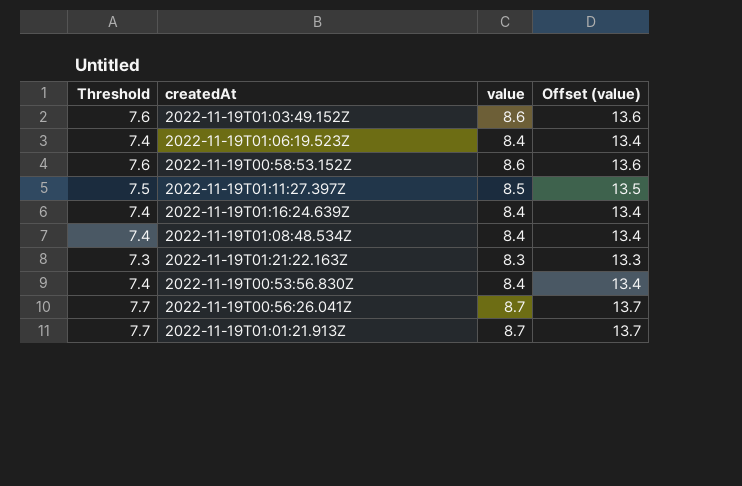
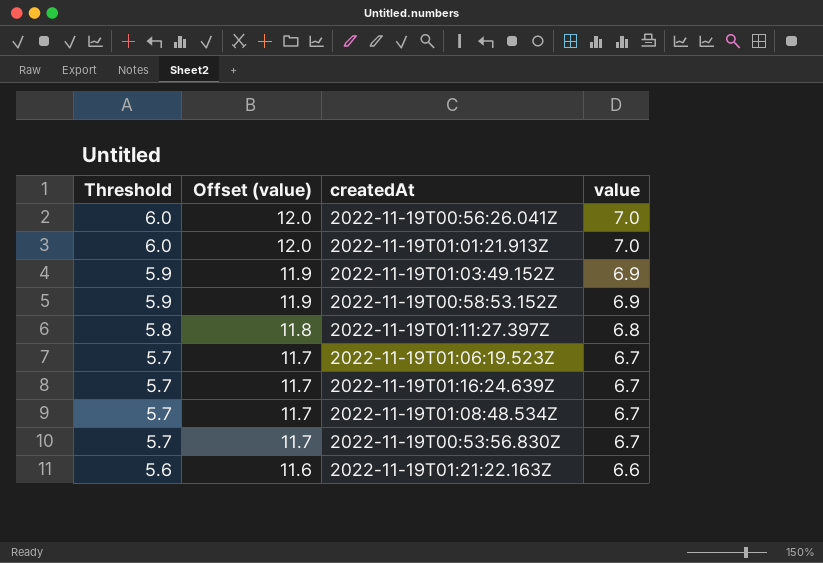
row order: none -> Threshold descending
column Offset (value) | position: 4 -> 2
2022-11-19T00:56:26.041Z | Threshold: 7.7 -> 6.0
2022-11-19T00:56:26.041Z | Offset (value): 13.7 -> 12.0
2022-11-19T00:56:26.041Z | value: 8.7 -> 7.0
2022-11-19T01:01:21.913Z | Threshold: 7.7 -> 6.0
2022-11-19T01:01:21.913Z | Offset (value): 13.7 -> 12.0
2022-11-19T01:01:21.913Z | value: 8.7 -> 7.0
2022-11-19T01:03:49.152Z | Threshold: 7.6 -> 5.9
2022-11-19T01:03:49.152Z | Offset (value): 13.6 -> 11.9
2022-11-19T01:03:49.152Z | value: 8.6 -> 6.9
2022-11-19T00:58:53.152Z | Threshold: 7.6 -> 5.9
2022-11-19T00:58:53.152Z | Offset (value): 13.6 -> 11.9
2022-11-19T00:58:53.152Z | value: 8.6 -> 6.9
2022-11-19T01:11:27.397Z | Threshold: 7.5 -> 5.8
2022-11-19T01:11:27.397Z | Offset (value): 13.5 -> 11.8
2022-11-19T01:11:27.397Z | value: 8.5 -> 6.8
2022-11-19T01:06:19.523Z | Threshold: 7.4 -> 5.7
2022-11-19T01:06:19.523Z | Offset (value): 13.4 -> 11.7
2022-11-19T01:06:19.523Z | value: 8.4 -> 6.7
2022-11-19T01:16:24.639Z | Threshold: 7.4 -> 5.7
2022-11-19T01:16:24.639Z | Offset (value): 13.4 -> 11.7
2022-11-19T01:16:24.639Z | value: 8.4 -> 6.7
2022-11-19T01:08:48.534Z | Threshold: 7.4 -> 5.7
2022-11-19T01:08:48.534Z | Offset (value): 13.4 -> 11.7
2022-11-19T01:08:48.534Z | value: 8.4 -> 6.7
2022-11-19T00:53:56.830Z | Threshold: 7.4 -> 5.7
2022-11-19T00:53:56.830Z | Offset (value): 13.4 -> 11.7
2022-11-19T00:53:56.830Z | value: 8.4 -> 6.7
2022-11-19T01:21:22.163Z | Threshold: 7.3 -> 5.6
2022-11-19T01:21:22.163Z | Offset (value): 13.3 -> 11.6
2022-11-19T01:21:22.163Z | value: 8.3 -> 6.6

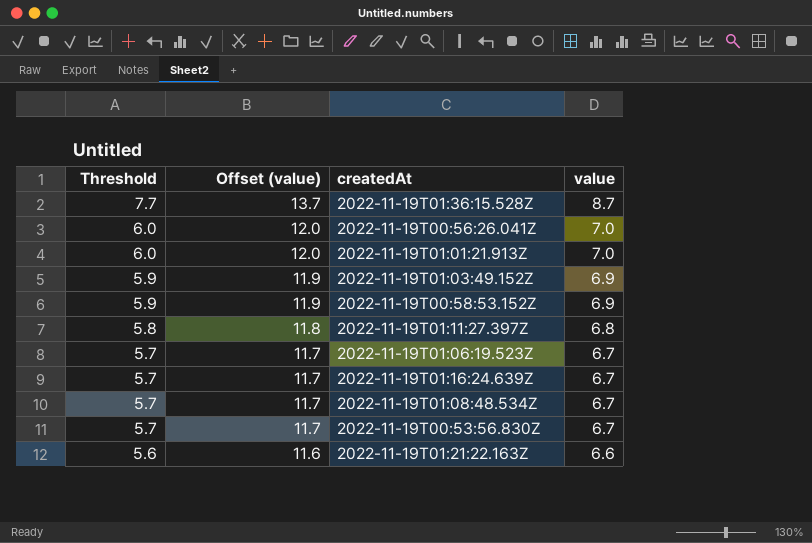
row 2022-11-19T01:36:15.528Z: none -> 7.7 | 13.7 | 8.7

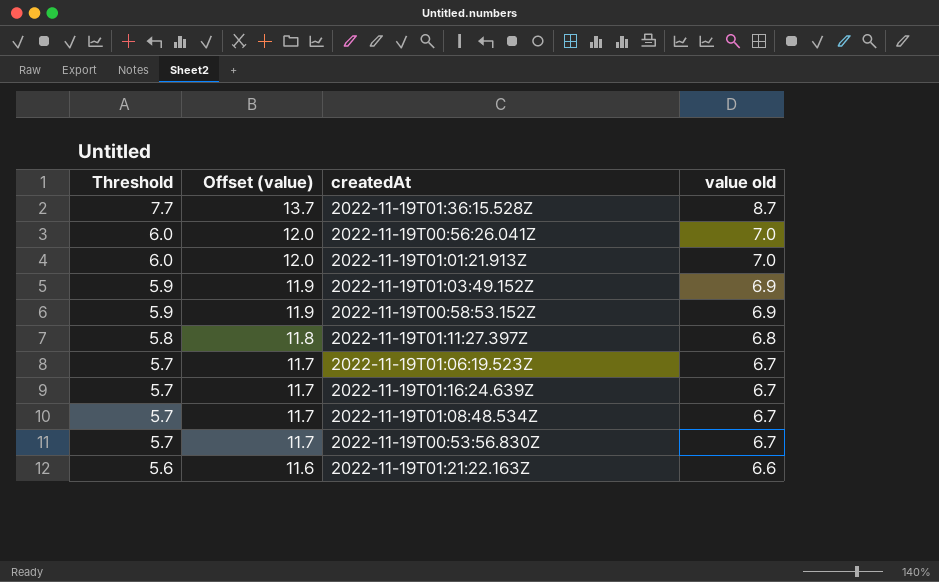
column name: value -> value old

